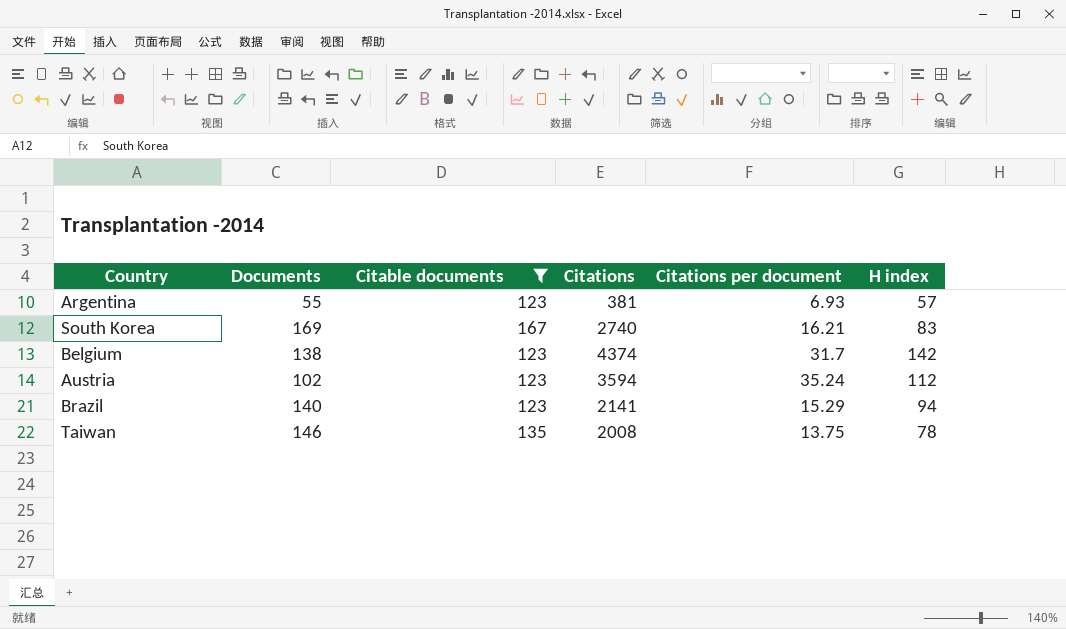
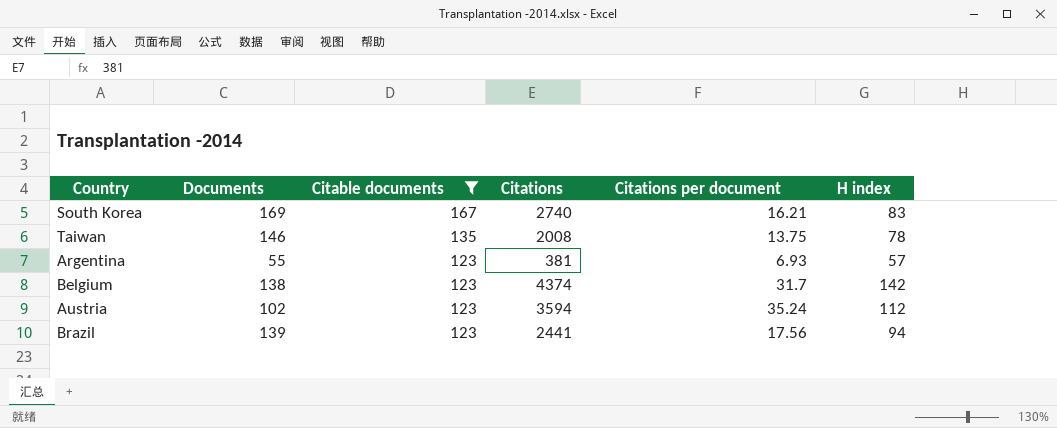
row order: none -> Citable documents descending
Brazil | Documents: 140 -> 139
Brazil | Citations: 2141 -> 2441
Brazil | Citations per document: 15.29 -> 17.56

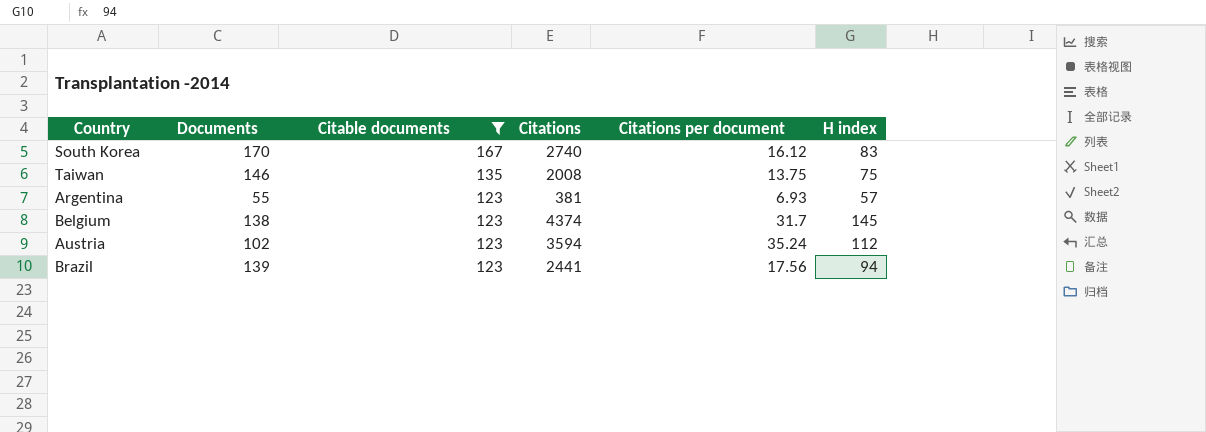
South Korea | Documents: 169 -> 170
South Korea | Citations per document: 16.21 -> 16.12
Taiwan | H index: 78 -> 75
Belgium | H index: 142 -> 145

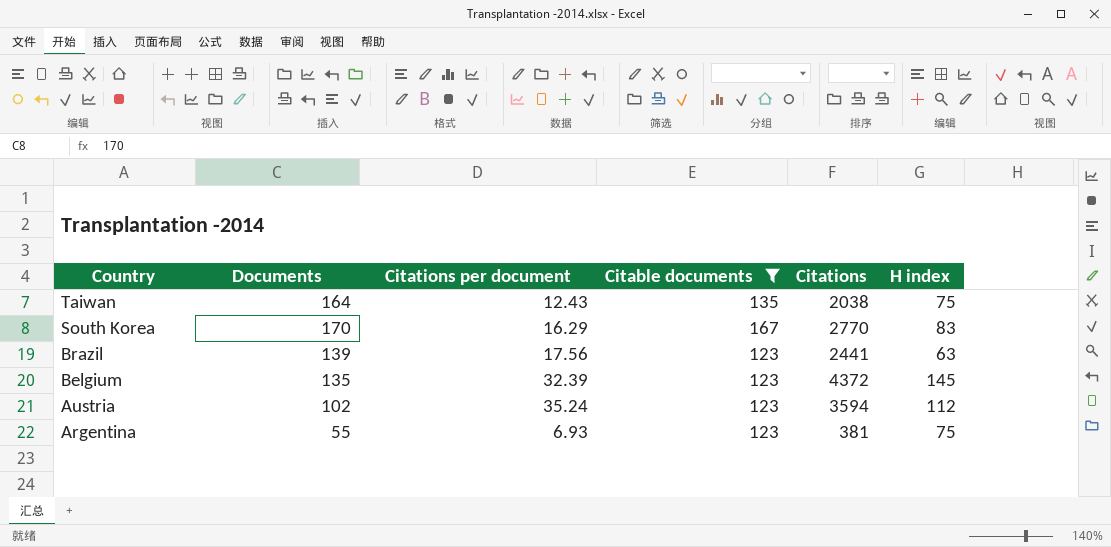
row order: Citable documents descending -> Country descending
column Citations per document | position: 5 -> 3
Taiwan | Documents: 146 -> 164
Taiwan | Citations per document: 13.75 -> 12.43
Taiwan | Citations: 2008 -> 2038
South Korea | Citations per document: 16.12 -> 16.29
South Korea | Citations: 2740 -> 2770
Brazil | H index: 94 -> 63
Belgium | Documents: 138 -> 135
Belgium | Citations per document: 31.7 -> 32.39
Belgium | Citations: 4374 -> 4372
Argentina | H index: 57 -> 75

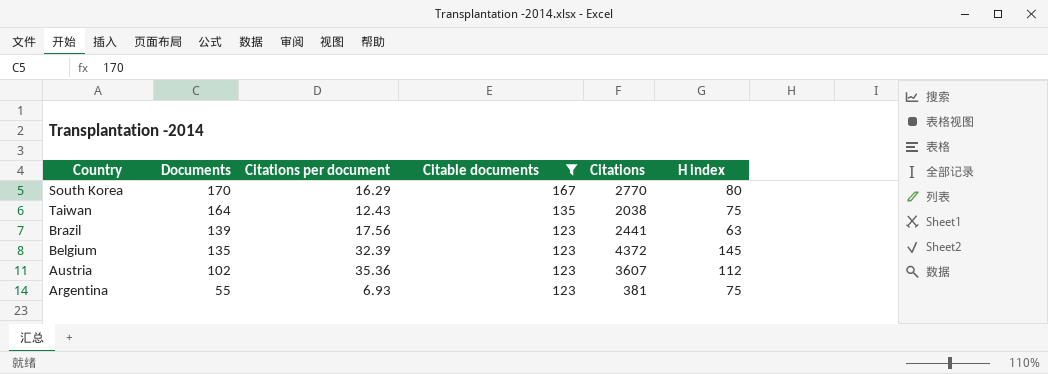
row order: Country descending -> Documents descending
South Korea | H index: 83 -> 80
Austria | Citations per document: 35.24 -> 35.36
Austria | Citations: 3594 -> 3607

